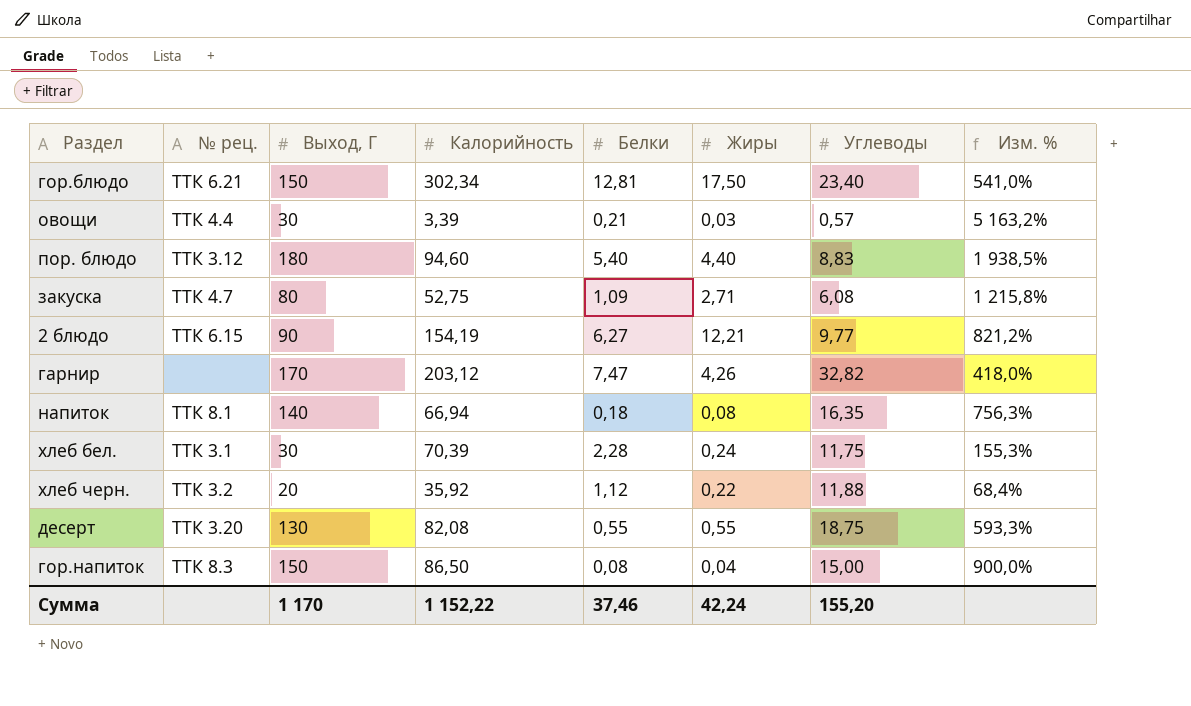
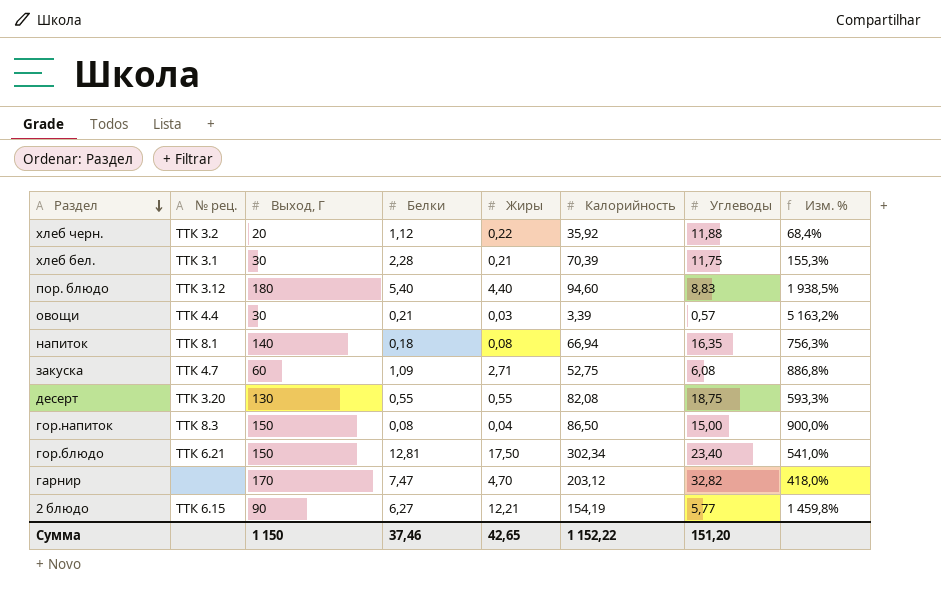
row order: none -> Раздел descending
column Калорийность | position: 4 -> 6
хлеб бел. | Жиры: 0,24 -> 0,21
закуска | Выход, Г: 80 -> 60
закуска | Изм. %: 1 215,8% -> 886,8%
гарнир | Жиры: 4,26 -> 4,70
2 блюдо | Углеводы: 9,77 -> 5,77
2 блюдо | Изм. %: 821,2% -> 1 459,8%
Сумма | Выход, Г: 1 170 -> 1 150
Сумма | Жиры: 42,24 -> 42,65
Сумма | Углеводы: 155,20 -> 151,20

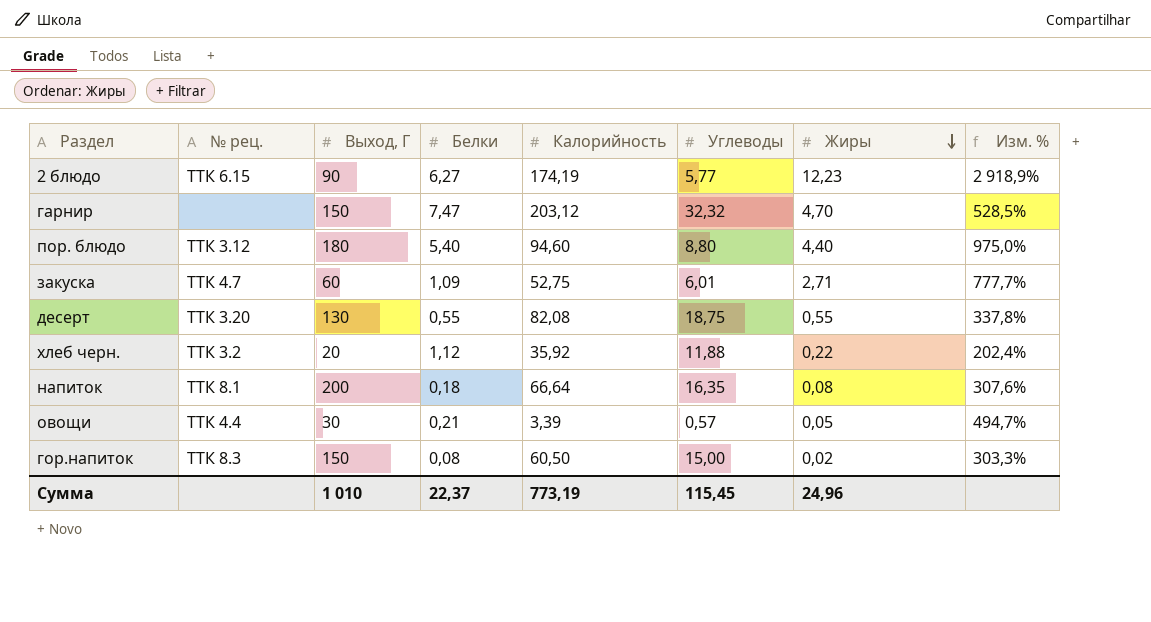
row order: Раздел descending -> Жиры descending
column Жиры | position: 5 -> 7
column Изм. % | formula: ([Выход, Г] - [Углеводы]) / [Углеводы] -> ([Калорийность] - [Углеводы]) / [Углеводы]
row хлеб бел.: ТТК 3.1 | 30 | 2,28 | 0,21 | 70,39 | 11,75 | 155,3% -> none
row гор.блюдо: ТТК 6.21 | 150 | 12,81 | 17,50 | 302,34 | 23,40 | 541,0% -> none
2 блюдо | Калорийность: 154,19 -> 174,19
2 блюдо | Жиры: 12,21 -> 12,23
гарнир | Выход, Г: 170 -> 150
гарнир | Углеводы: 32,82 -> 32,32
пор. блюдо | Углеводы: 8,83 -> 8,80
закуска | Углеводы: 6,08 -> 6,01
напиток | Выход, Г: 140 -> 200
напиток | Калорийность: 66,94 -> 66,64
овощи | Жиры: 0,03 -> 0,05
гор.напиток | Калорийность: 86,50 -> 60,50
гор.напиток | Жиры: 0,04 -> 0,02
Сумма | Выход, Г: 1 150 -> 1 010
Сумма | Белки: 37,46 -> 22,37
Сумма | Калорийность: 1 152,22 -> 773,19
Сумма | Углеводы: 151,20 -> 115,45
Сумма | Жиры: 42,65 -> 24,96

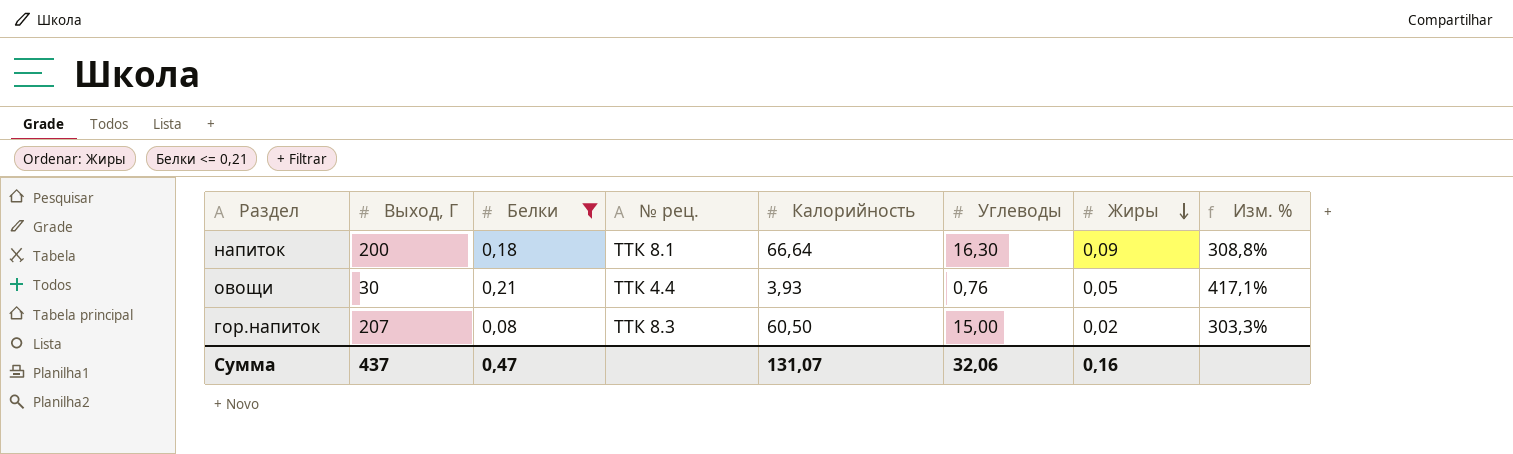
filter: none -> Белки <= 0,21
column № рец. | position: 2 -> 4
напиток | Углеводы: 16,35 -> 16,30
напиток | Жиры: 0,08 -> 0,09
напиток | Изм. %: 307,6% -> 308,8%
овощи | Калорийность: 3,39 -> 3,93
овощи | Углеводы: 0,57 -> 0,76
овощи | Изм. %: 494,7% -> 417,1%
гор.напиток | Выход, Г: 150 -> 207
Сумма | Выход, Г: 1 010 -> 437
Сумма | Белки: 22,37 -> 0,47
Сумма | Калорийность: 773,19 -> 131,07
Сумма | Углеводы: 115,45 -> 32,06
Сумма | Жиры: 24,96 -> 0,16

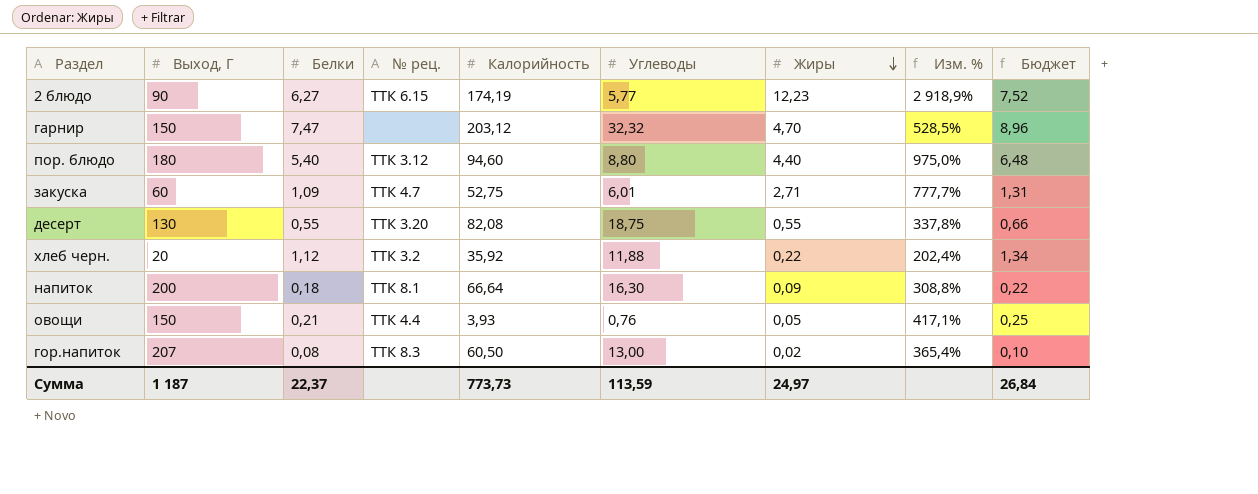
filter: Белки <= 0,21 -> none
column Бюджет | formula: none -> [Белки] * 1,2
овощи | Выход, Г: 30 -> 150
гор.напиток | Углеводы: 15,00 -> 13,00
гор.напиток | Изм. %: 303,3% -> 365,4%
Сумма | Выход, Г: 437 -> 1 187
Сумма | Белки: 0,47 -> 22,37
Сумма | Калорийность: 131,07 -> 773,73
Сумма | Углеводы: 32,06 -> 113,59
Сумма | Жиры: 0,16 -> 24,97

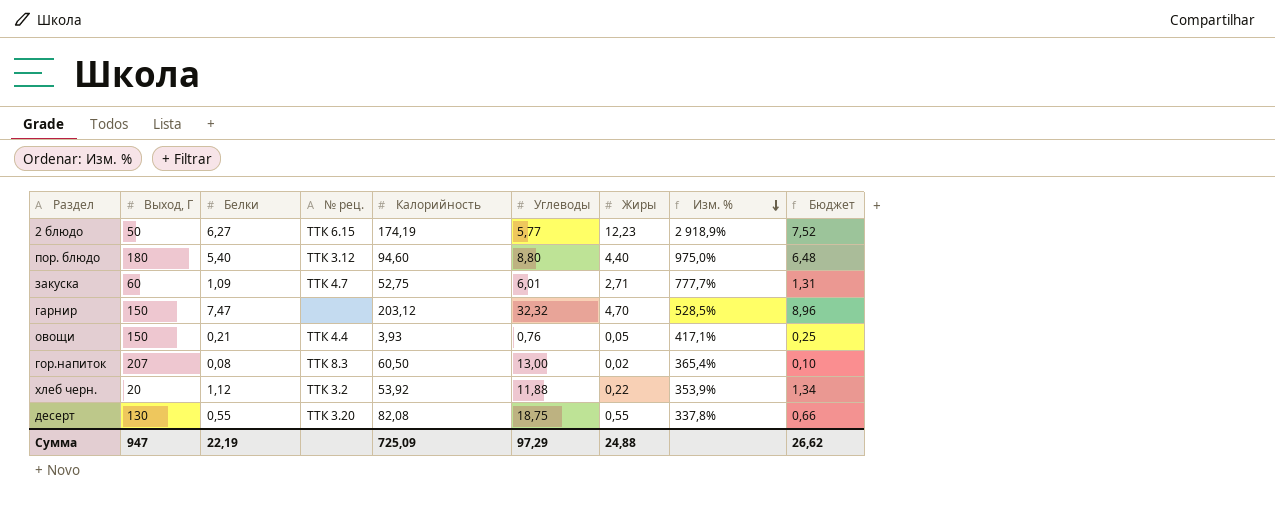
row order: Жиры descending -> Изм. % descending
row напиток: 200 | 0,18 | ТТК 8.1 | 66,64 | 16,30 | 0,09 | 308,8% | 0,22 -> none
2 блюдо | Выход, Г: 90 -> 50
хлеб черн. | Калорийность: 35,92 -> 53,92
хлеб черн. | Изм. %: 202,4% -> 353,9%
Сумма | Выход, Г: 1 187 -> 947
Сумма | Белки: 22,37 -> 22,19
Сумма | Калорийность: 773,73 -> 725,09
Сумма | Углеводы: 113,59 -> 97,29
Сумма | Жиры: 24,97 -> 24,88
Сумма | Бюджет: 26,84 -> 26,62

